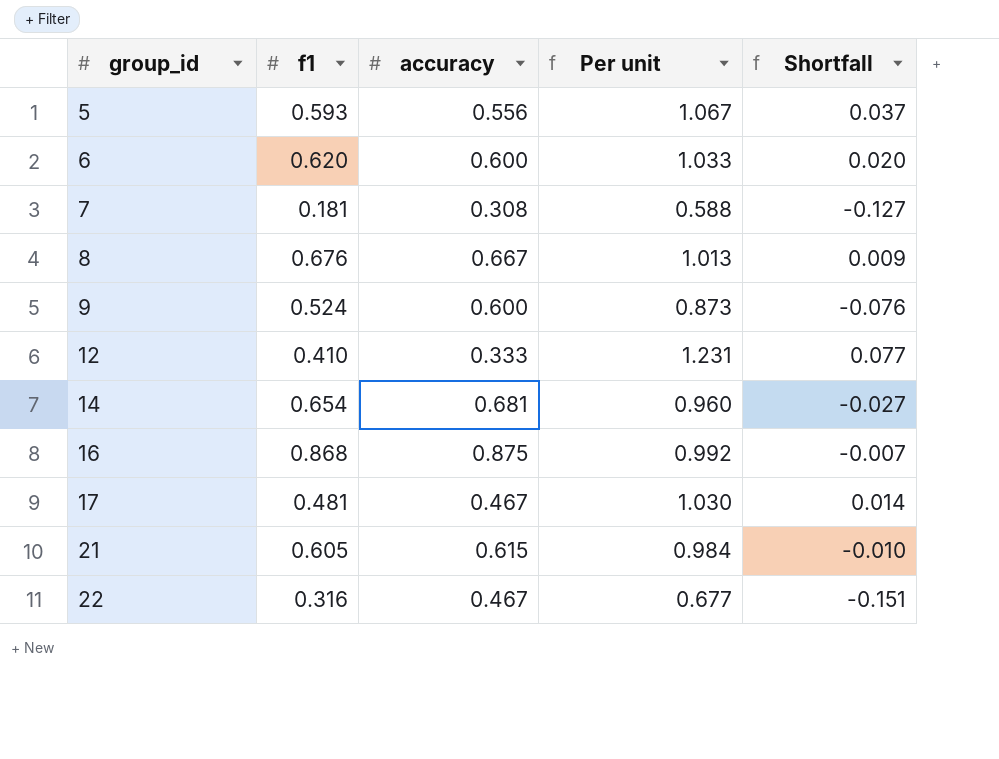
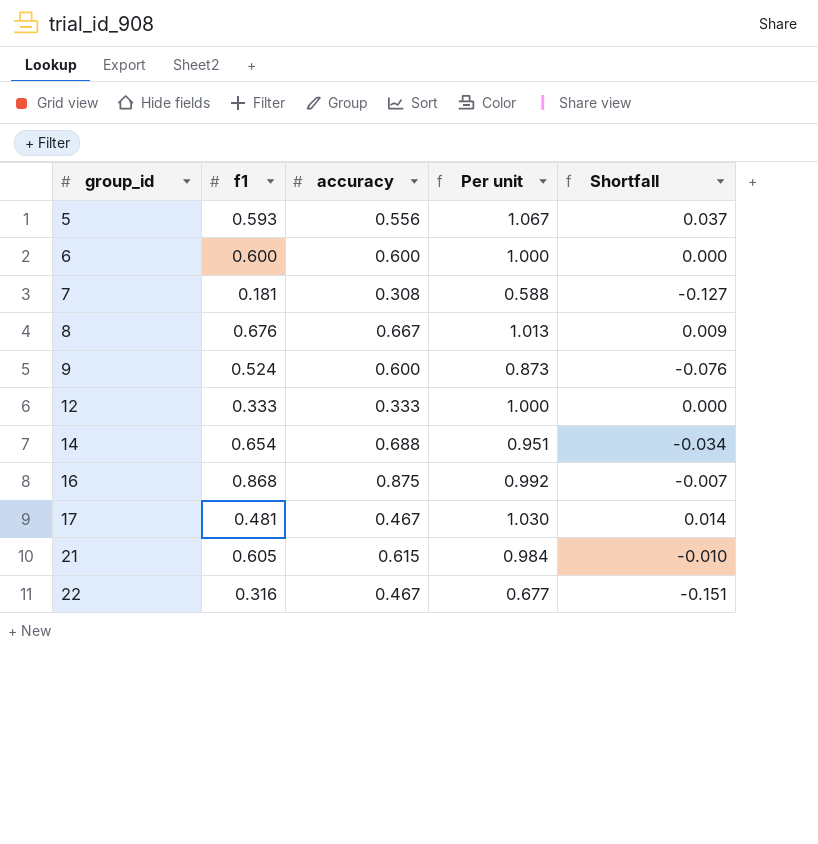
6 | f1: 0.620 -> 0.600
6 | Per unit: 1.033 -> 1.000
6 | Shortfall: 0.020 -> 0.000
12 | f1: 0.410 -> 0.333
12 | Per unit: 1.231 -> 1.000
12 | Shortfall: 0.077 -> 0.000
14 | accuracy: 0.681 -> 0.688
14 | Per unit: 0.960 -> 0.951
14 | Shortfall: -0.027 -> -0.034

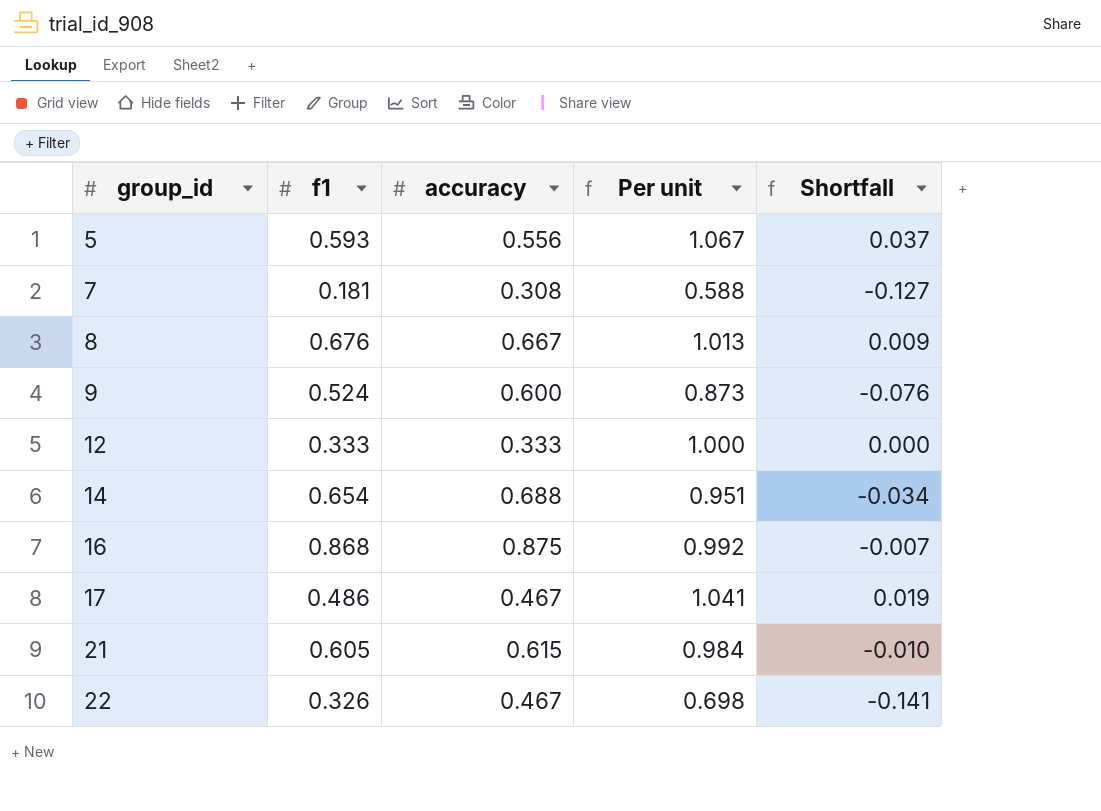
row 6: 0.600 | 0.600 | 1.000 | 0.000 -> none
17 | f1: 0.481 -> 0.486
17 | Per unit: 1.030 -> 1.041
17 | Shortfall: 0.014 -> 0.019
22 | f1: 0.316 -> 0.326
22 | Per unit: 0.677 -> 0.698
22 | Shortfall: -0.151 -> -0.141

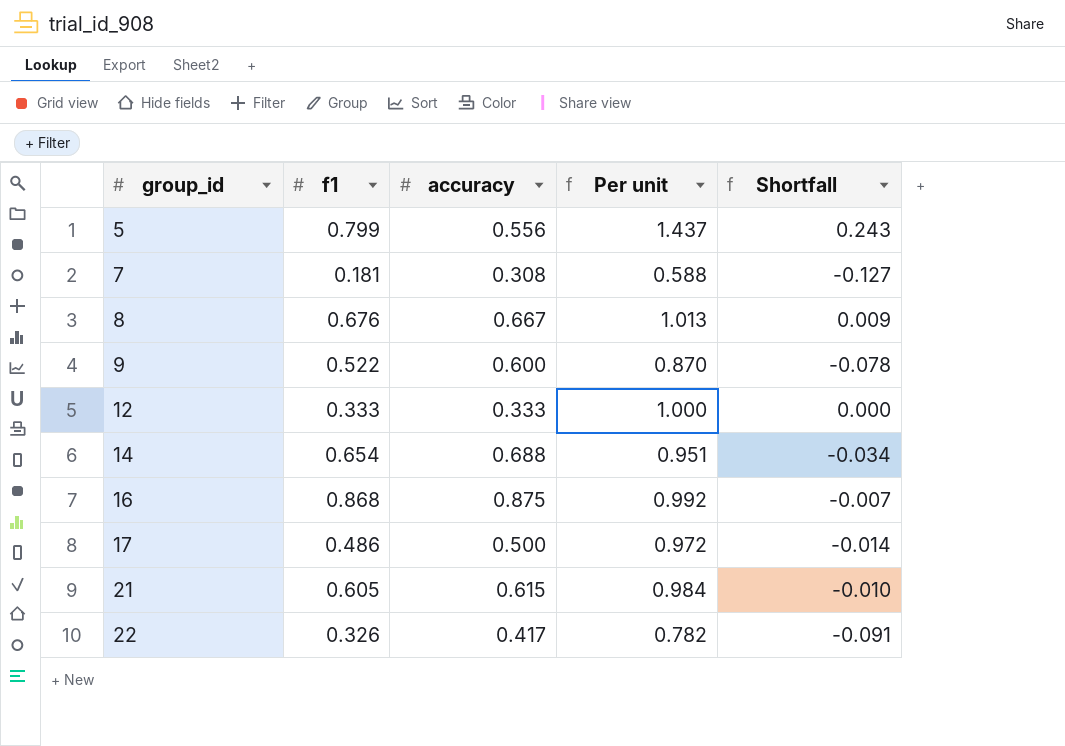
5 | f1: 0.593 -> 0.799
5 | Per unit: 1.067 -> 1.437
5 | Shortfall: 0.037 -> 0.243
9 | f1: 0.524 -> 0.522
9 | Per unit: 0.873 -> 0.870
9 | Shortfall: -0.076 -> -0.078
17 | accuracy: 0.467 -> 0.500
17 | Per unit: 1.041 -> 0.972
17 | Shortfall: 0.019 -> -0.014
22 | accuracy: 0.467 -> 0.417
22 | Per unit: 0.698 -> 0.782
22 | Shortfall: -0.141 -> -0.091

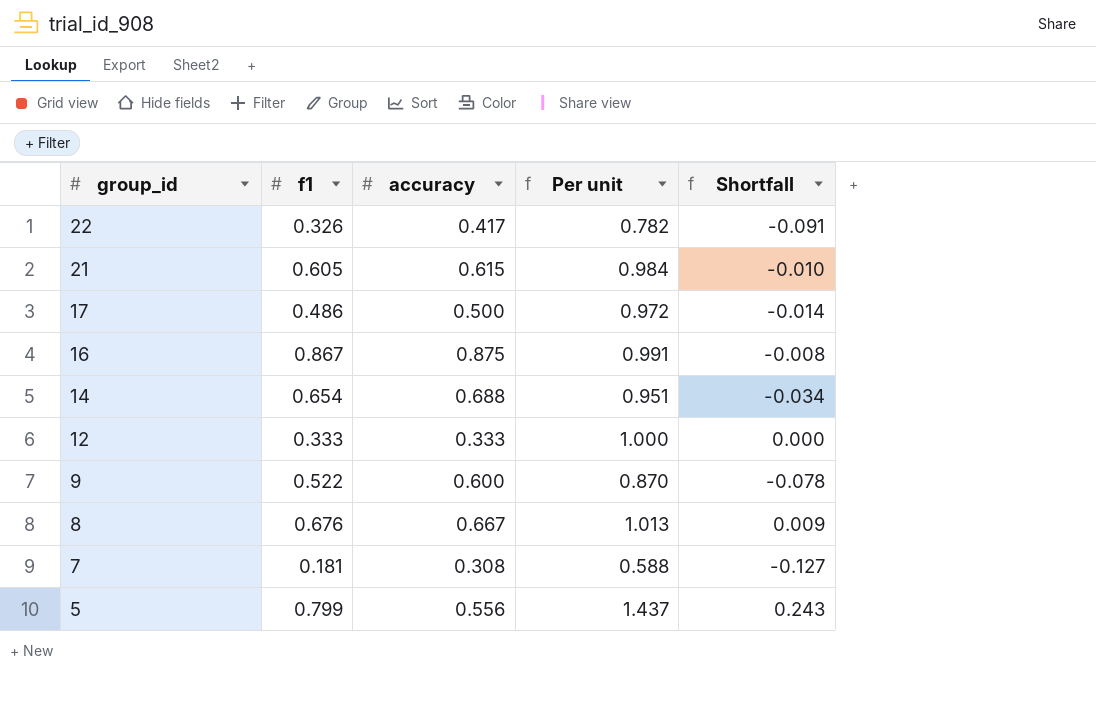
row order: group_id ascending -> group_id descending
16 | f1: 0.868 -> 0.867
16 | Per unit: 0.992 -> 0.991
16 | Shortfall: -0.007 -> -0.008

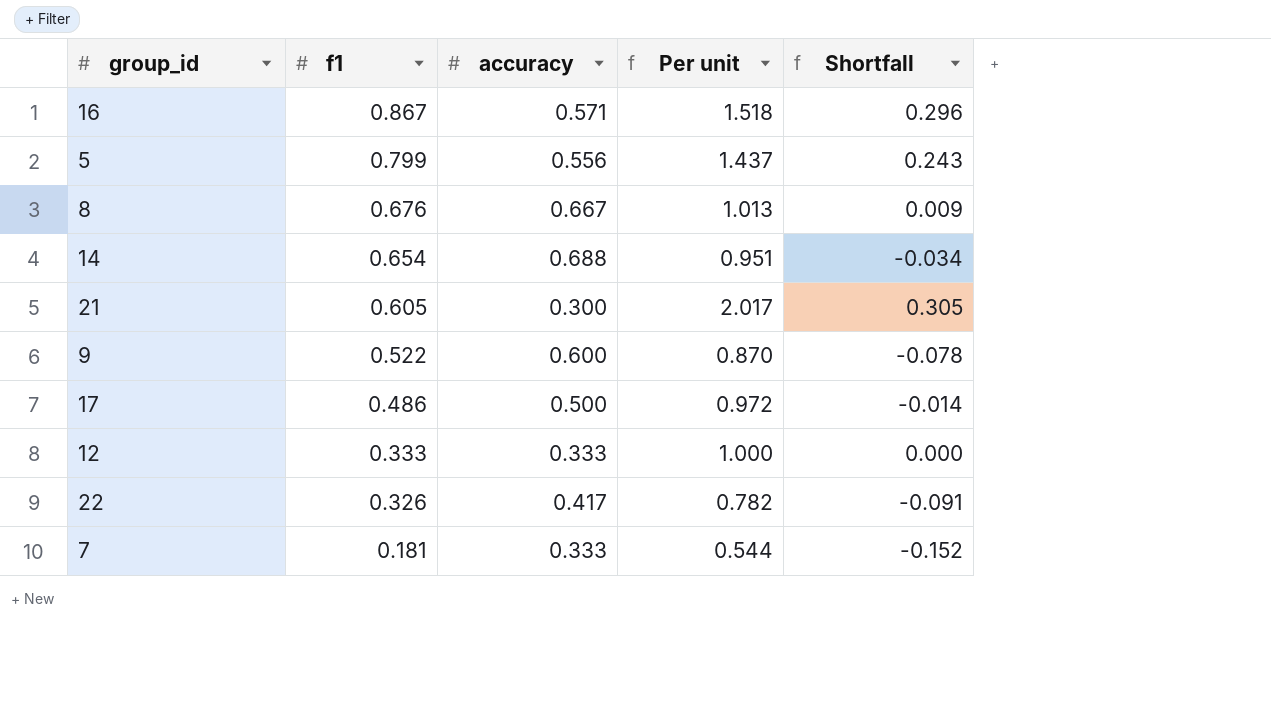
row order: group_id descending -> f1 descending
16 | accuracy: 0.875 -> 0.571
16 | Per unit: 0.991 -> 1.518
16 | Shortfall: -0.008 -> 0.296
21 | accuracy: 0.615 -> 0.300
21 | Per unit: 0.984 -> 2.017
21 | Shortfall: -0.010 -> 0.305
7 | accuracy: 0.308 -> 0.333
7 | Per unit: 0.588 -> 0.544
7 | Shortfall: -0.127 -> -0.152

